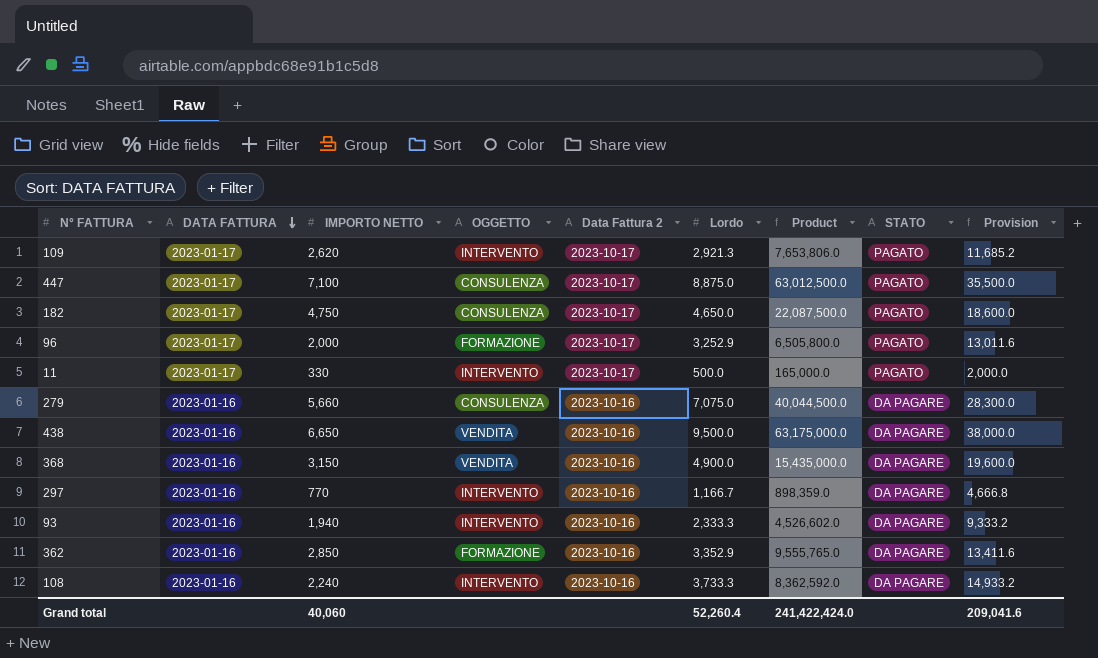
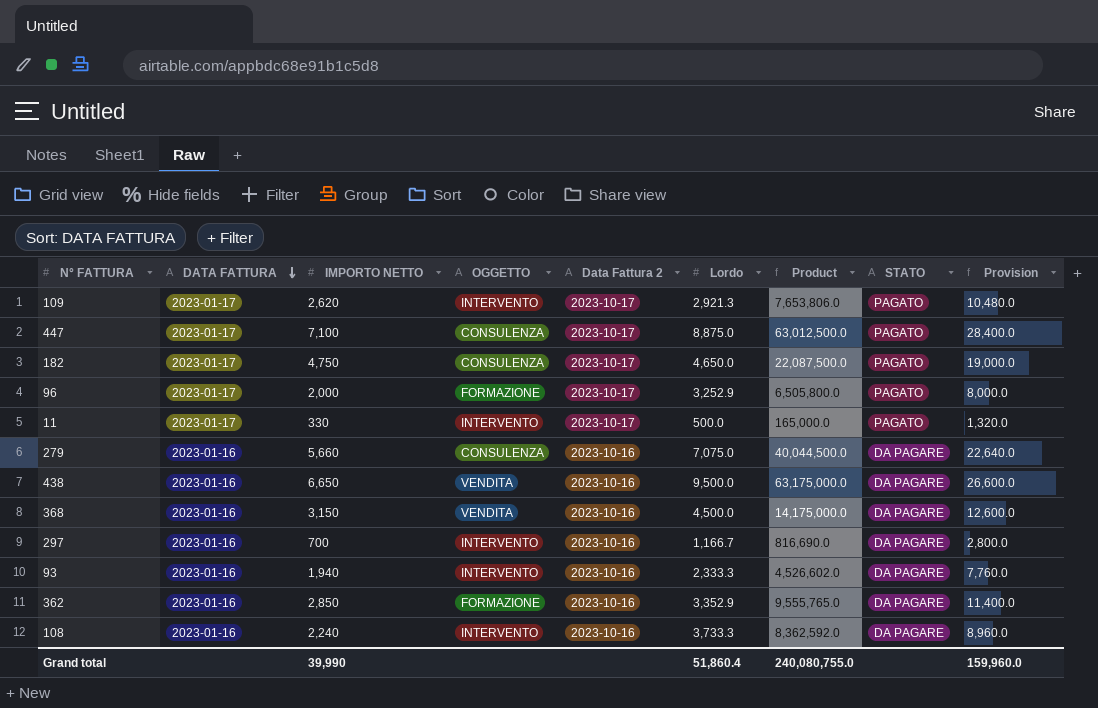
column Provision | formula: [Lordo] * 4 -> [IMPORTO NETTO] * 4
368 | Lordo: 4,900.0 -> 4,500.0
368 | Product: 15,435,000.0 -> 14,175,000.0
297 | IMPORTO NETTO: 770 -> 700
297 | Product: 898,359.0 -> 816,690.0
Grand total | IMPORTO NETTO: 40,060 -> 39,990
Grand total | Lordo: 52,260.4 -> 51,860.4
Grand total | Product: 241,422,424.0 -> 240,080,755.0
Grand total | Provision: 209,041.6 -> 159,960.0

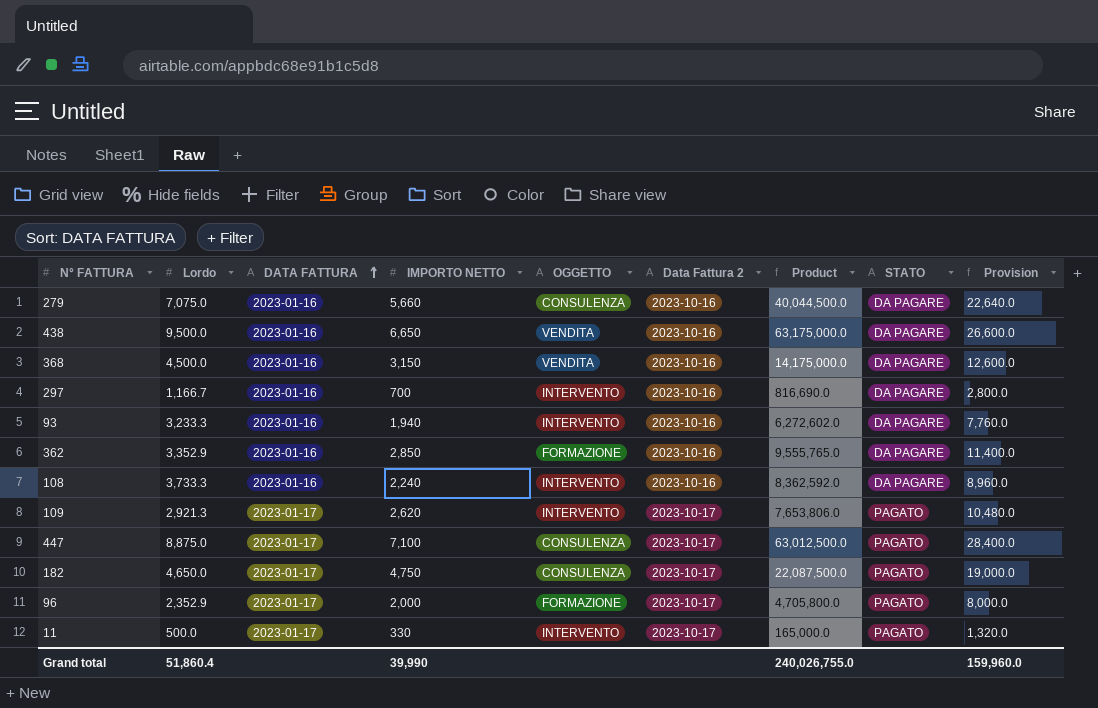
row order: DATA FATTURA descending -> DATA FATTURA ascending
column Lordo | position: 6 -> 2
93 | Lordo: 2,333.3 -> 3,233.3
93 | Product: 4,526,602.0 -> 6,272,602.0
96 | Lordo: 3,252.9 -> 2,352.9
96 | Product: 6,505,800.0 -> 4,705,800.0
Grand total | Product: 240,080,755.0 -> 240,026,755.0

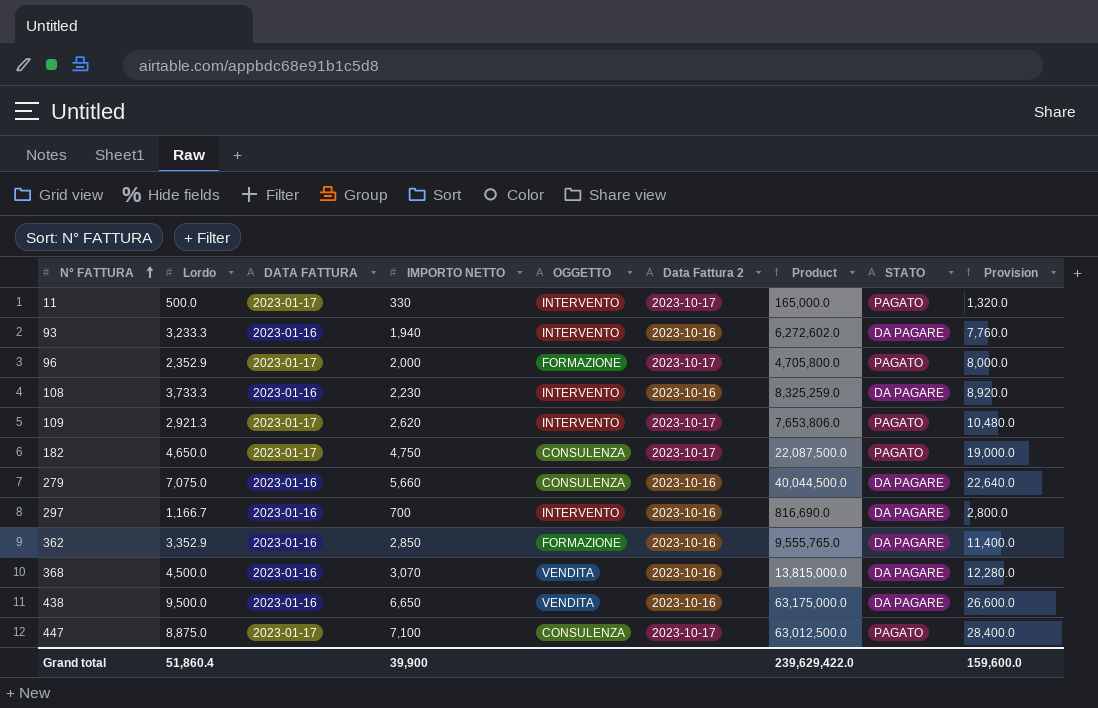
row order: DATA FATTURA ascending -> N° FATTURA ascending
108 | IMPORTO NETTO: 2,240 -> 2,230
108 | Product: 8,362,592.0 -> 8,325,259.0
108 | Provision: 8,960.0 -> 8,920.0
368 | IMPORTO NETTO: 3,150 -> 3,070
368 | Product: 14,175,000.0 -> 13,815,000.0
368 | Provision: 12,600.0 -> 12,280.0
Grand total | IMPORTO NETTO: 39,990 -> 39,900
Grand total | Product: 240,026,755.0 -> 239,629,422.0
Grand total | Provision: 159,960.0 -> 159,600.0

